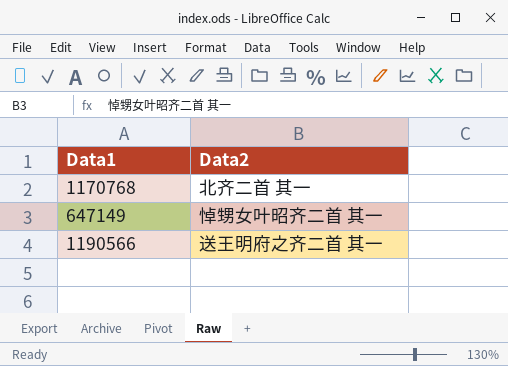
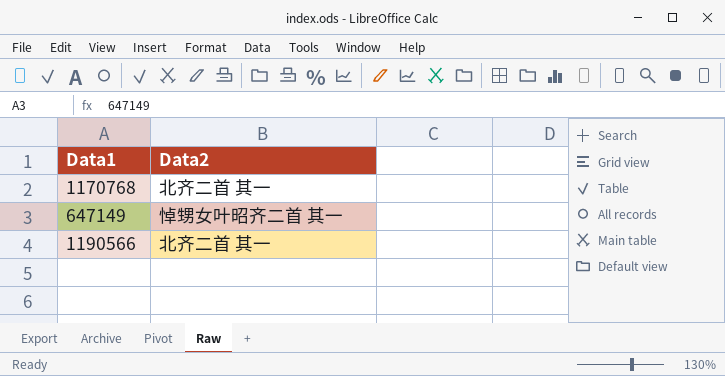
1190566 | Data2: 送王明府之齐二首 其一 -> 北齐二首 其一

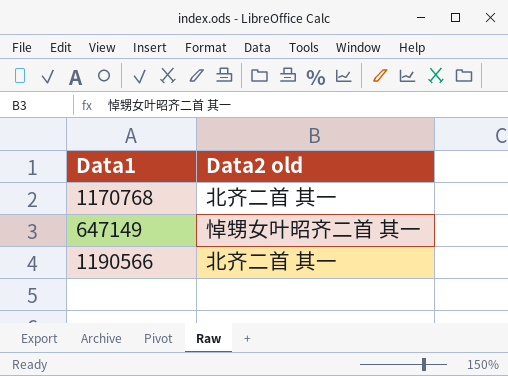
column name: Data2 -> Data2 old

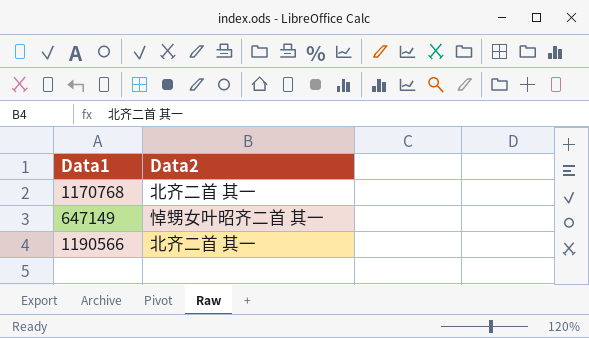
column name: Data2 old -> Data2

